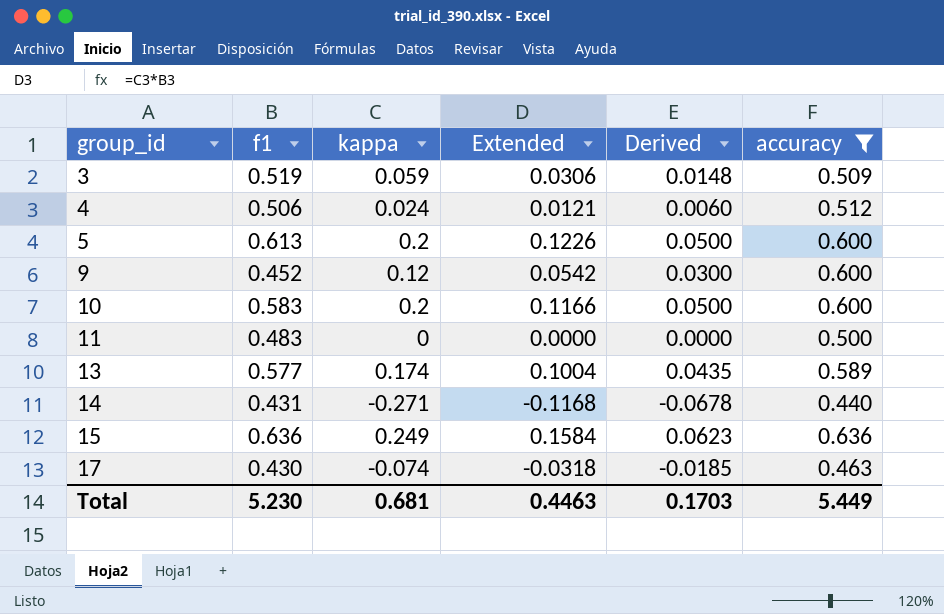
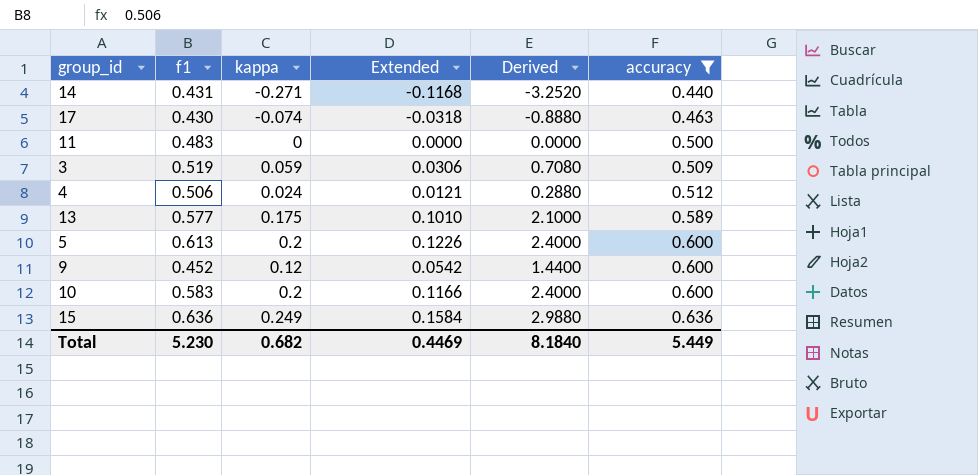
row order: group_id ascending -> accuracy ascending
column Derived | formula: [kappa] * 0.25 -> [kappa] * 12
13 | kappa: 0.174 -> 0.175
13 | Extended: 0.1004 -> 0.1010
Total | kappa: 0.681 -> 0.682
Total | Extended: 0.4463 -> 0.4469
Total | Derived: 0.1703 -> 8.1840

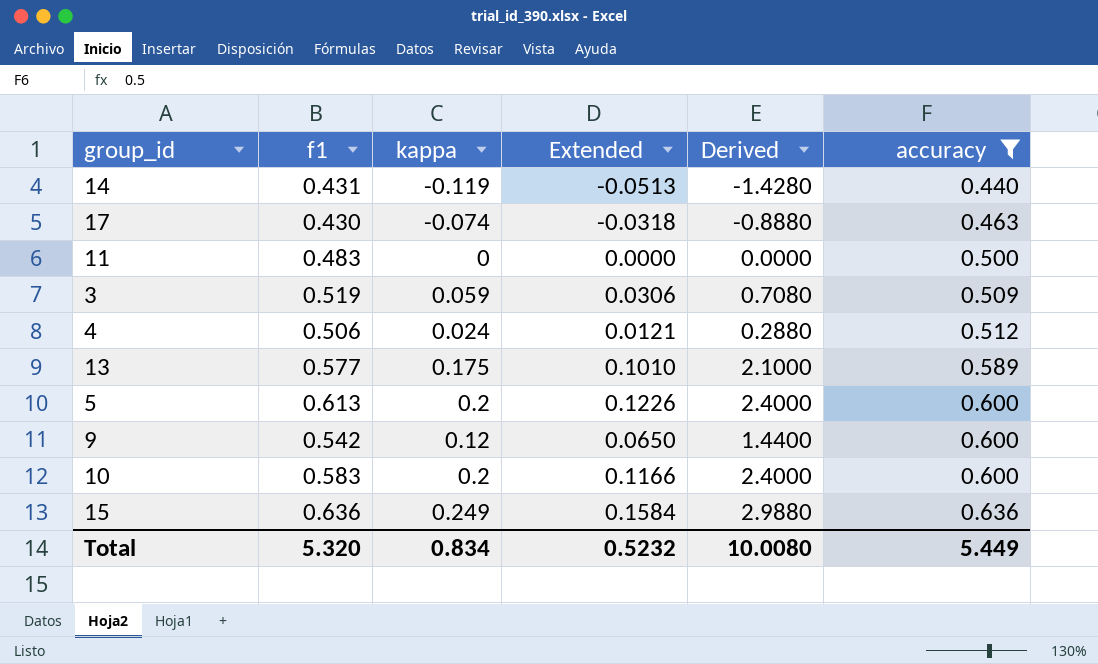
14 | kappa: -0.271 -> -0.119
14 | Extended: -0.1168 -> -0.0513
14 | Derived: -3.2520 -> -1.4280
9 | f1: 0.452 -> 0.542
9 | Extended: 0.0542 -> 0.0650
Total | f1: 5.230 -> 5.320
Total | kappa: 0.682 -> 0.834
Total | Extended: 0.4469 -> 0.5232
Total | Derived: 8.1840 -> 10.0080

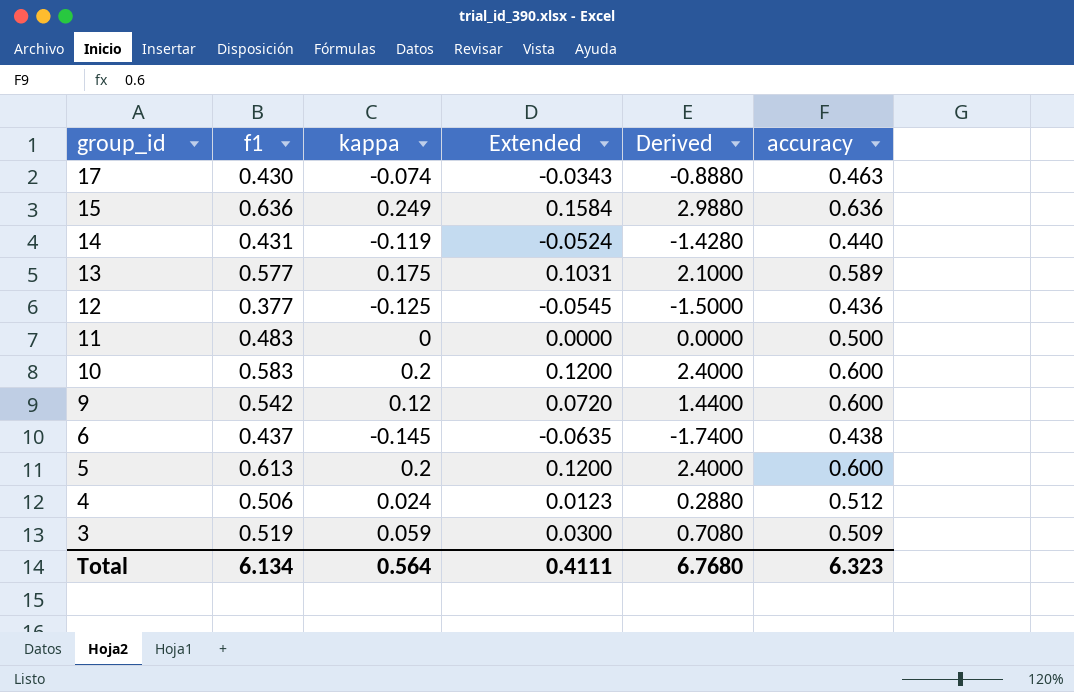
filter: accuracy >= 0.440 -> none
row order: accuracy ascending -> group_id descending
column Extended | formula: [f1] * [kappa] -> [kappa] * [accuracy]
Total | f1: 5.320 -> 6.134
Total | kappa: 0.834 -> 0.564
Total | Extended: 0.5232 -> 0.4111
Total | Derived: 10.0080 -> 6.7680
Total | accuracy: 5.449 -> 6.323

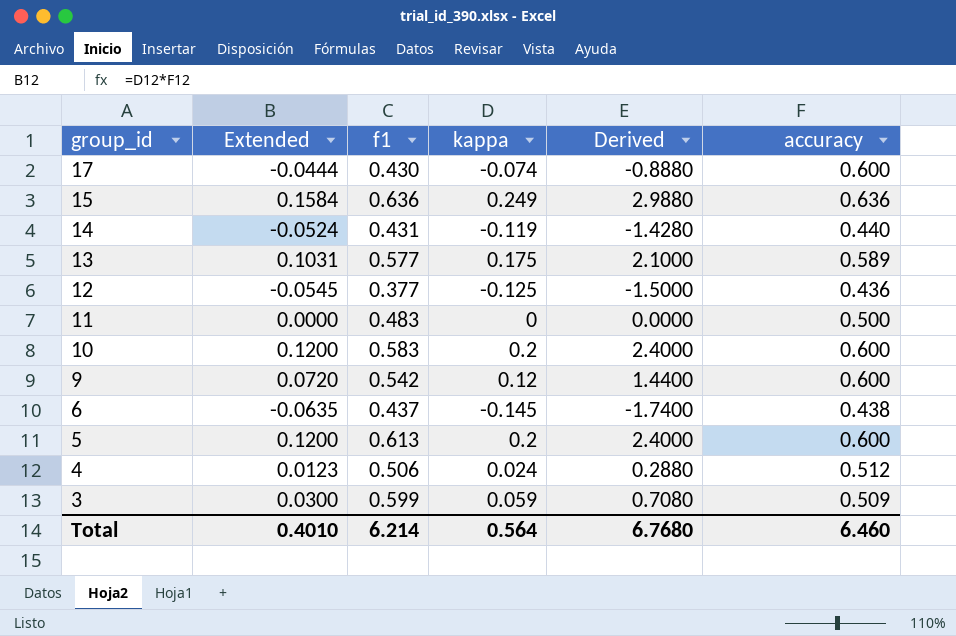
column Extended | position: 4 -> 2
17 | Extended: -0.0343 -> -0.0444
17 | accuracy: 0.463 -> 0.600
3 | f1: 0.519 -> 0.599
Total | Extended: 0.4111 -> 0.4010
Total | f1: 6.134 -> 6.214
Total | accuracy: 6.323 -> 6.460

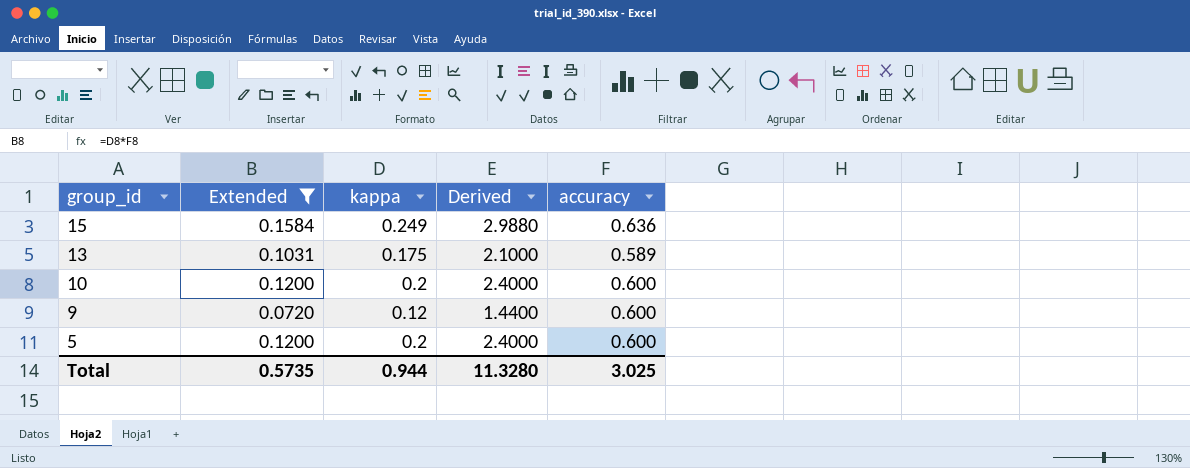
filter: none -> Extended >= 0.0720
column f1 | position: 3 -> none
Total | Extended: 0.4010 -> 0.5735
Total | kappa: 0.564 -> 0.944
Total | Derived: 6.7680 -> 11.3280
Total | accuracy: 6.460 -> 3.025

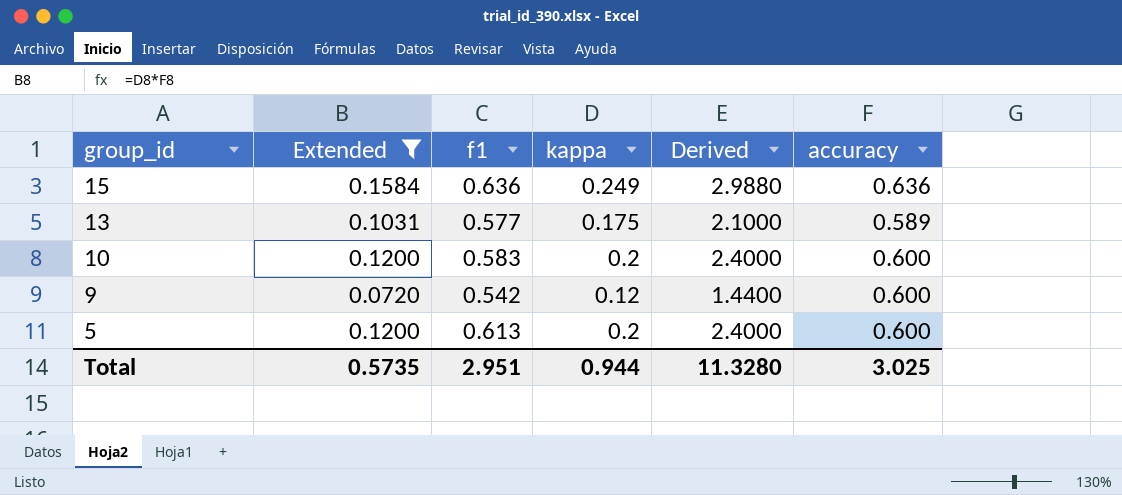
column f1 | position: none -> 3

